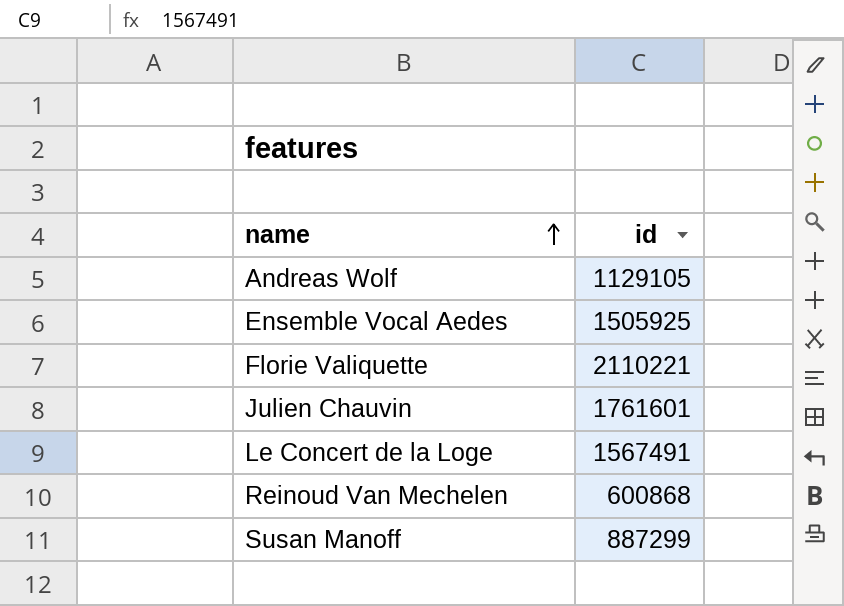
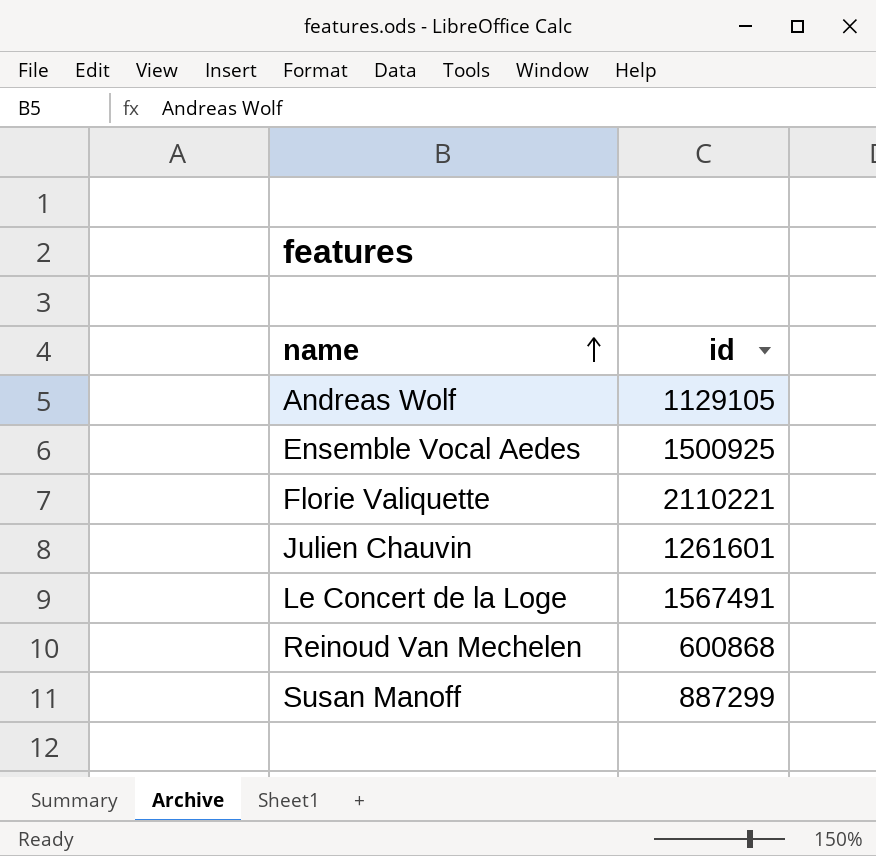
Ensemble Vocal Aedes | id: 1505925 -> 1500925
Julien Chauvin | id: 1761601 -> 1261601

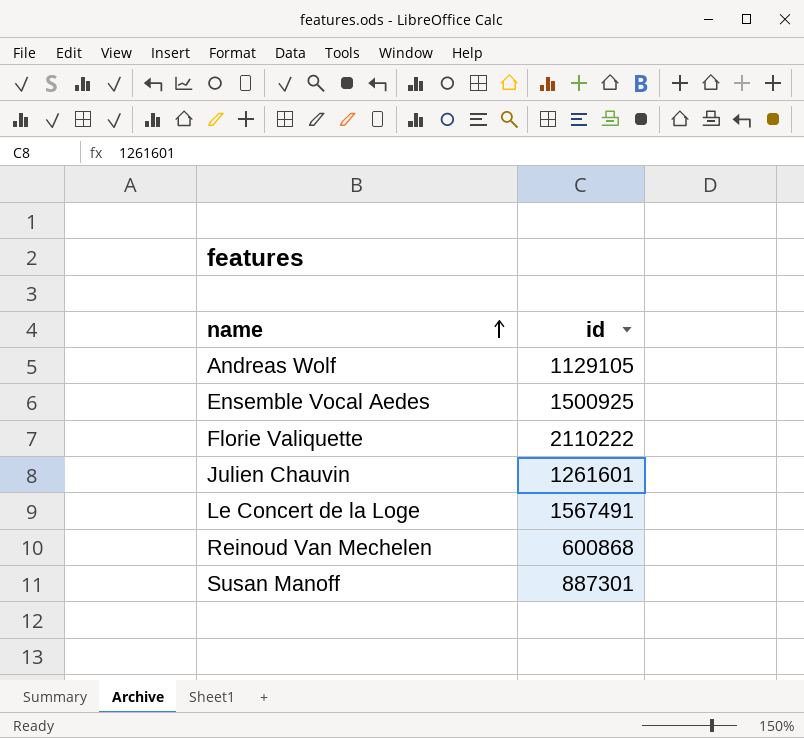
Florie Valiquette | id: 2110221 -> 2110222
Susan Manoff | id: 887299 -> 887301

